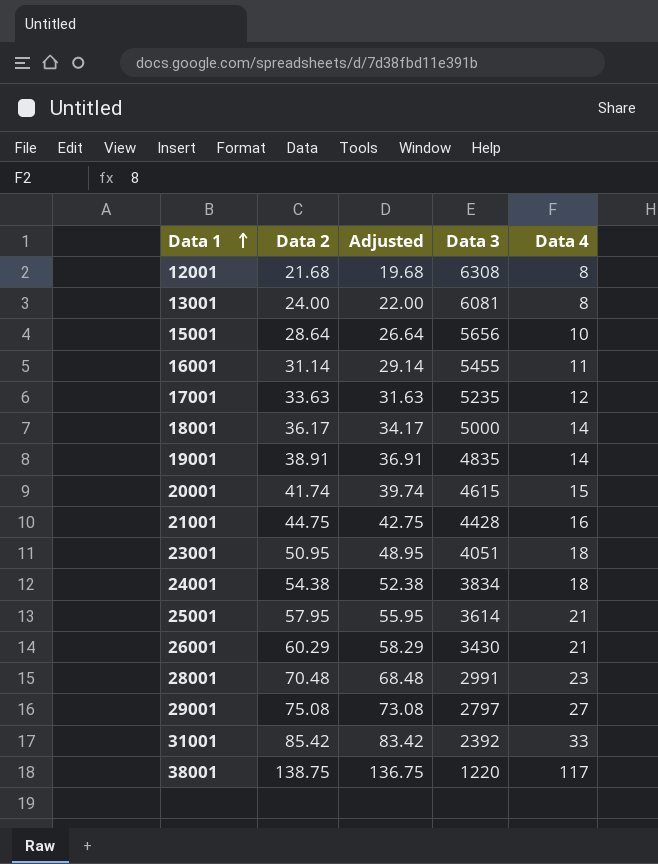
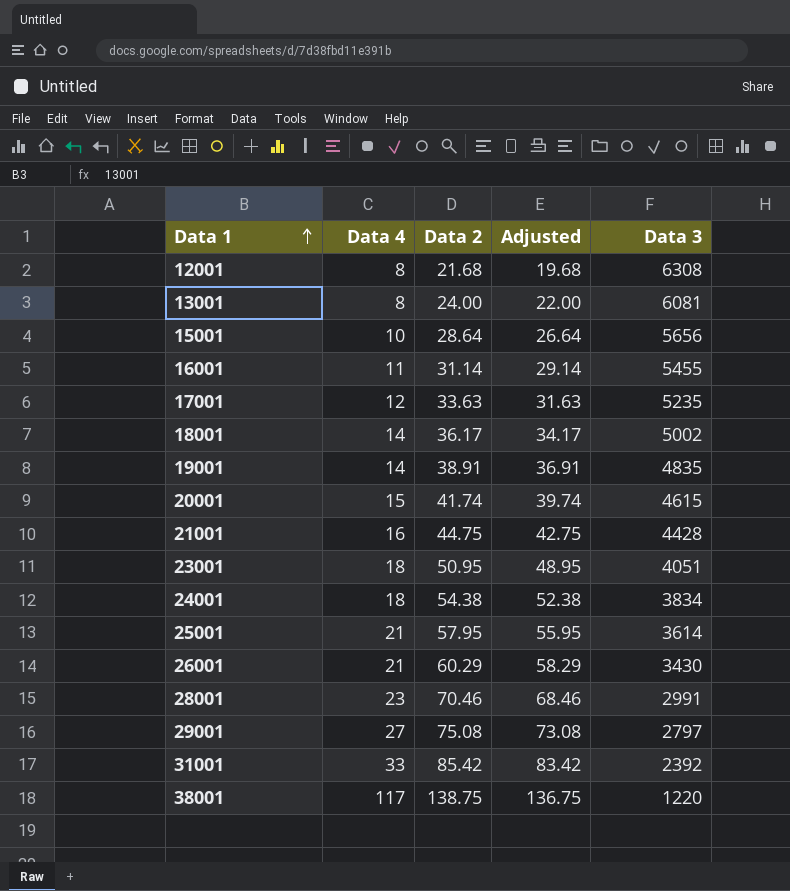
column Data 4 | position: 5 -> 2
18001 | Data 3: 5000 -> 5002
28001 | Data 2: 70.48 -> 70.46
28001 | Adjusted: 68.48 -> 68.46

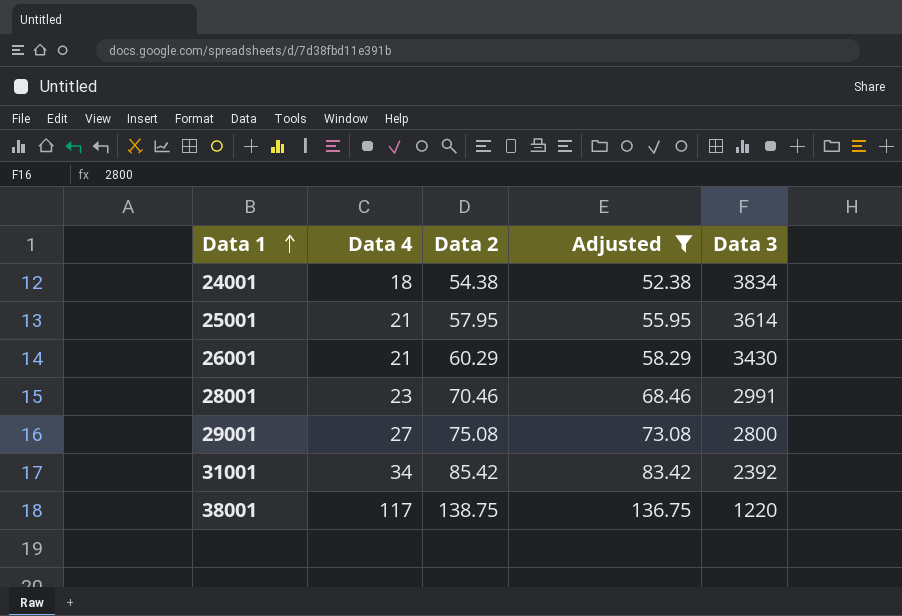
filter: none -> Adjusted >= 52.38
29001 | Data 3: 2797 -> 2800
31001 | Data 4: 33 -> 34

